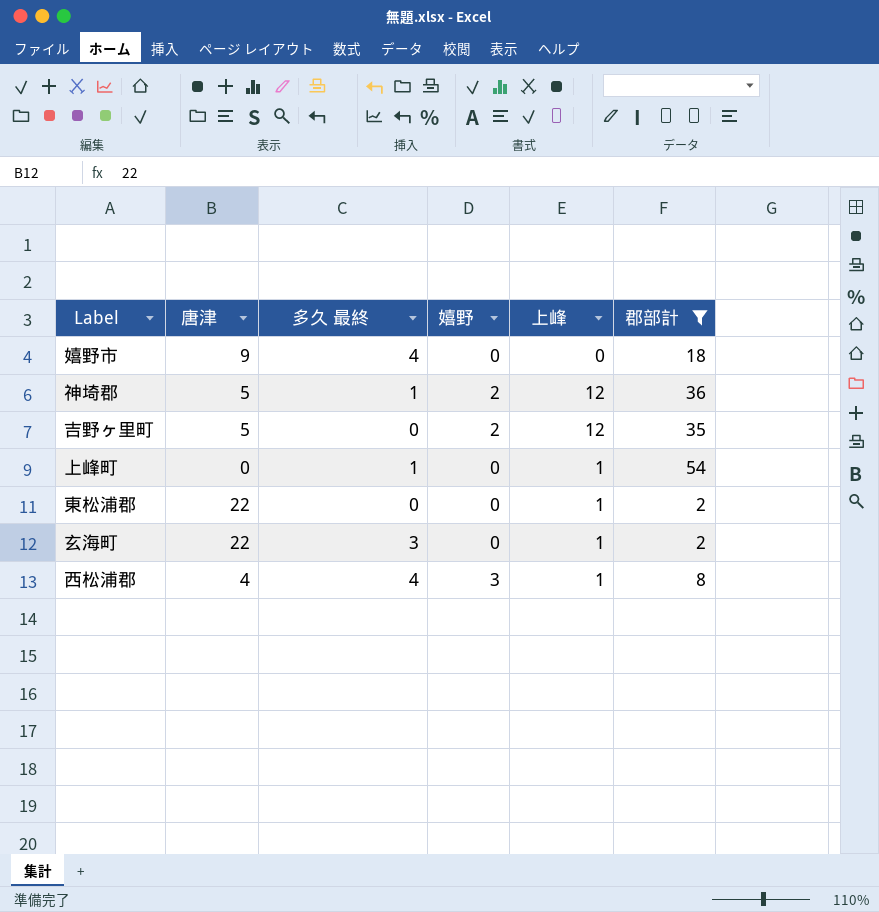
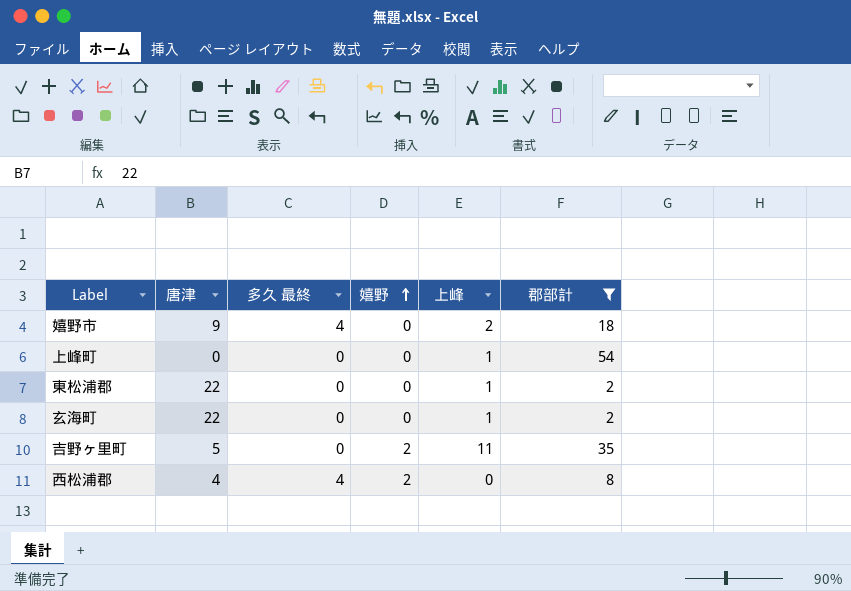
row order: none -> 嬉野 ascending
row 神埼郡: 5 | 1 | 2 | 12 | 36 -> none
嬉野市 | 上峰: 0 -> 2
上峰町 | 多久 最終: 1 -> 0
玄海町 | 多久 最終: 3 -> 0
吉野ヶ里町 | 上峰: 12 -> 11
西松浦郡 | 嬉野: 3 -> 2
西松浦郡 | 上峰: 1 -> 0

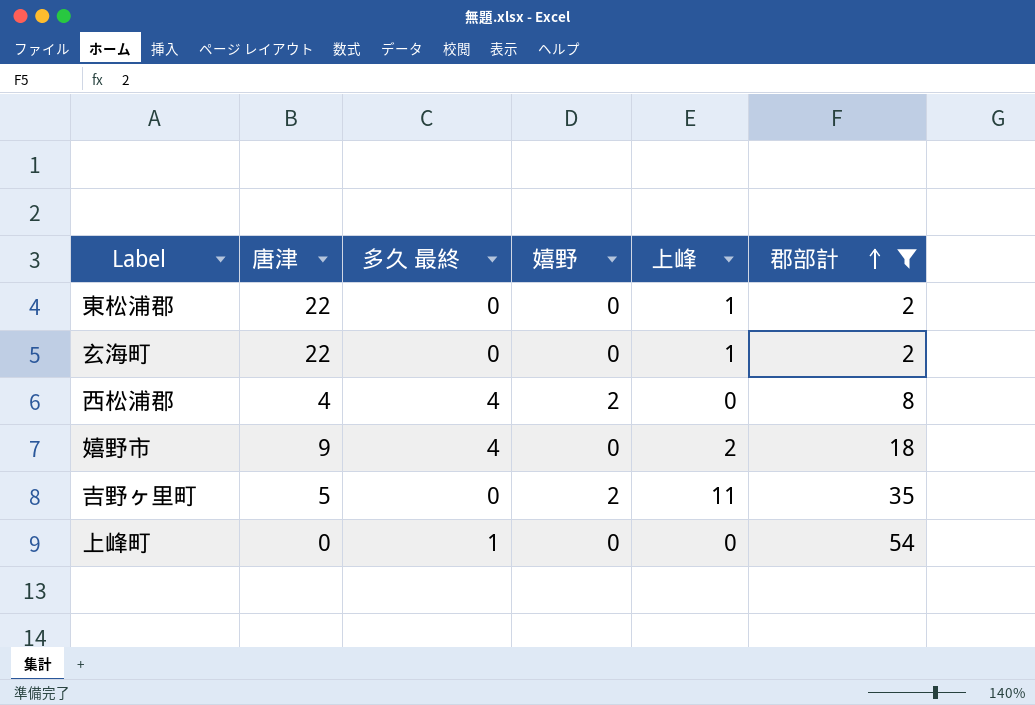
row order: 嬉野 ascending -> 郡部計 ascending
上峰町 | 多久 最終: 0 -> 1
上峰町 | 上峰: 1 -> 0

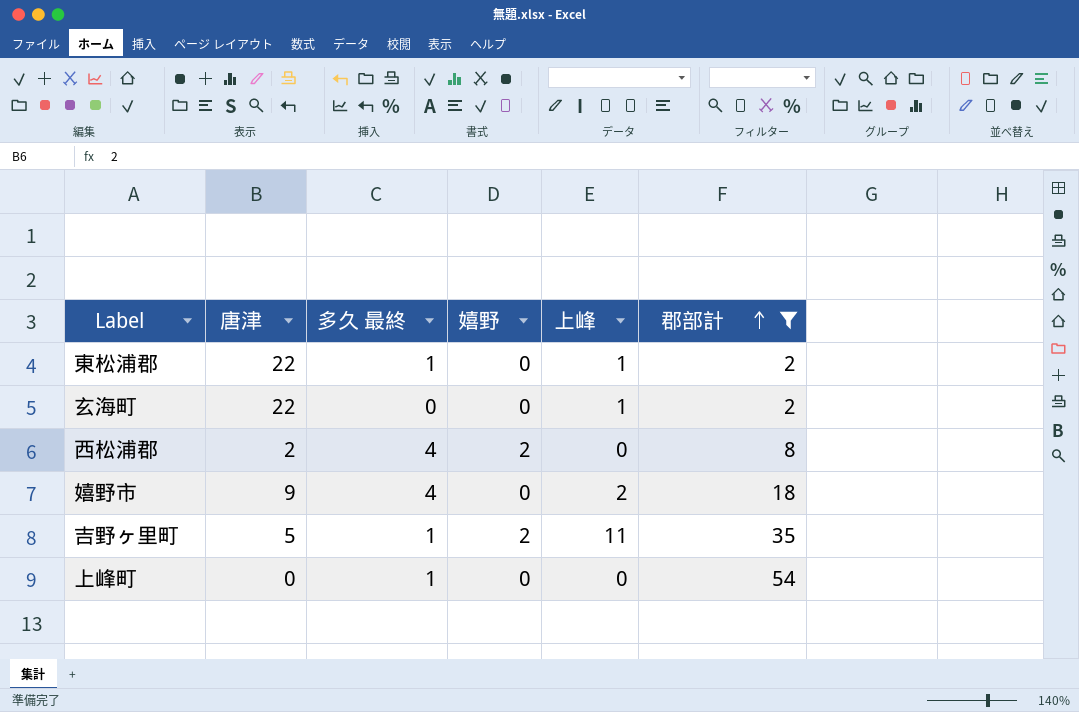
東松浦郡 | 多久 最終: 0 -> 1
西松浦郡 | 唐津: 4 -> 2
吉野ヶ里町 | 多久 最終: 0 -> 1

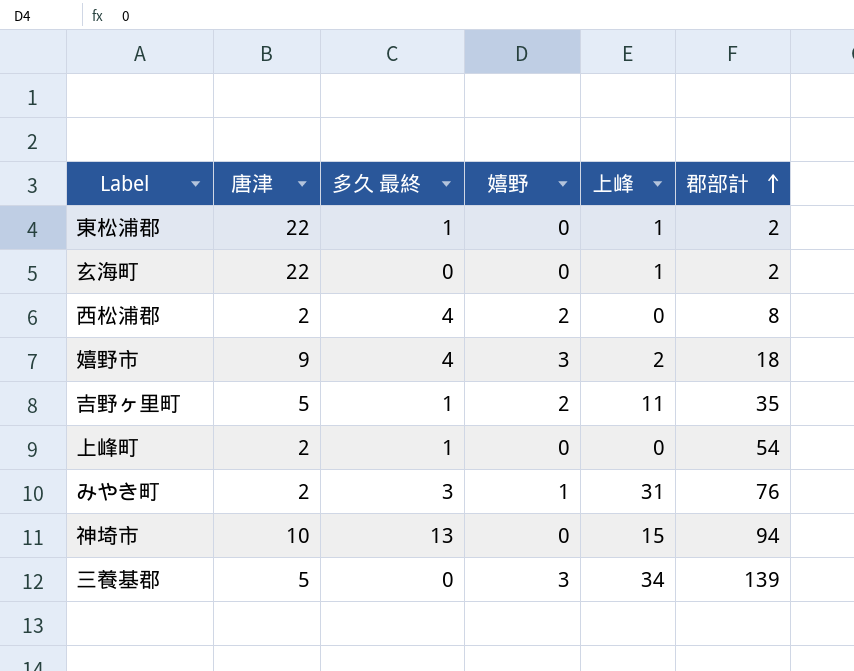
filter: 郡部計 <= 54 -> none
嬉野市 | 嬉野: 0 -> 3
上峰町 | 唐津: 0 -> 2

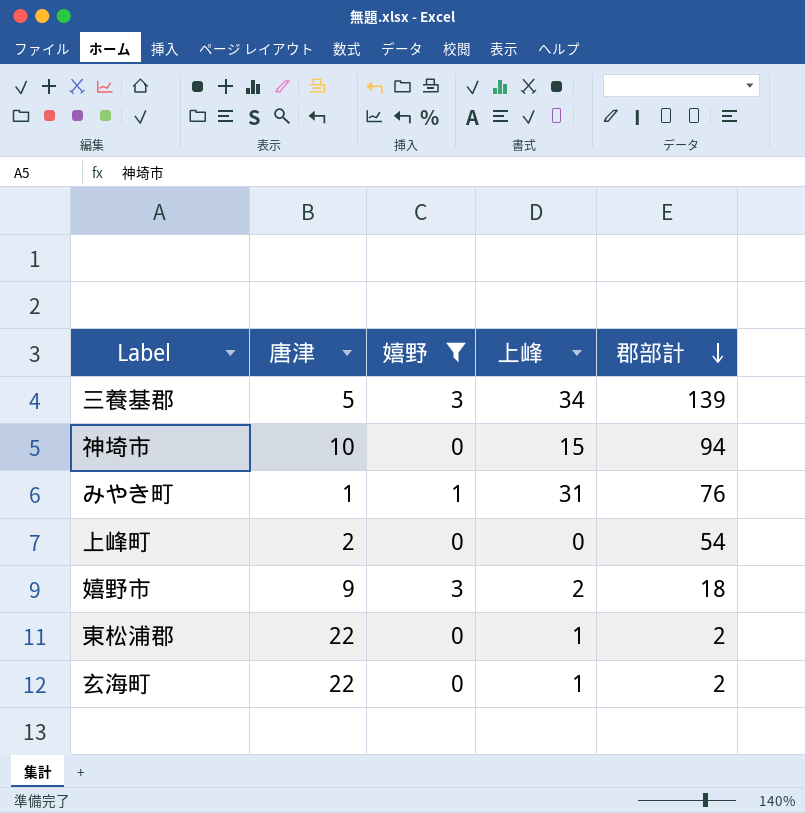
filter: none -> 嬉野 != 2
row order: 郡部計 ascending -> 郡部計 descending
column 多久 最終 | position: 3 -> none
みやき町 | 唐津: 2 -> 1

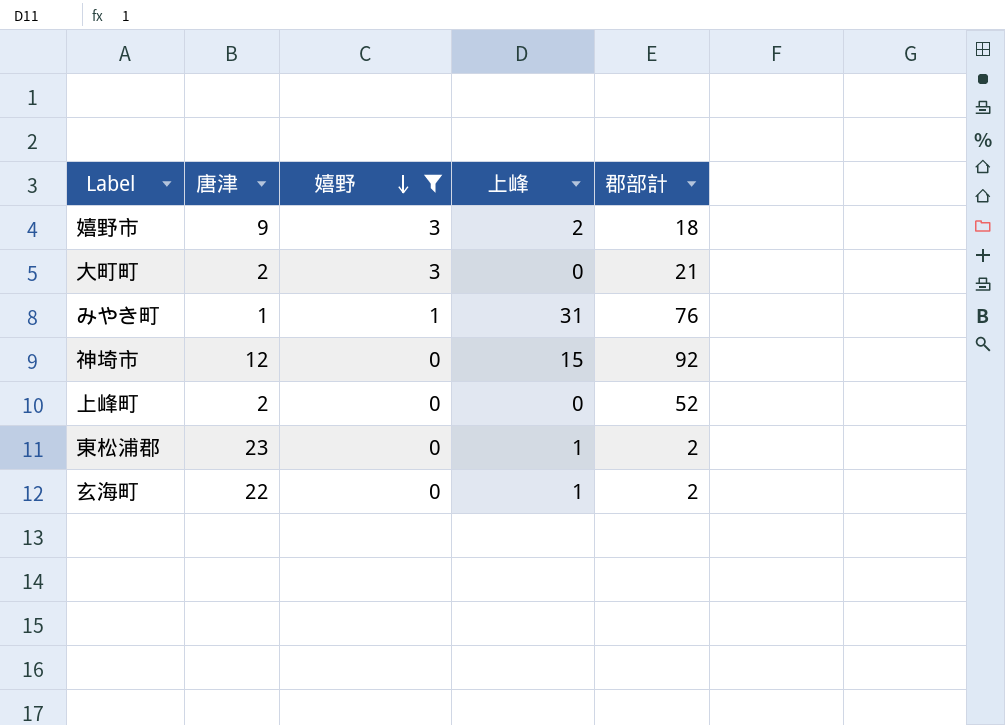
row order: 郡部計 descending -> 嬉野 descending
row 三養基郡: 5 | 3 | 34 | 139 -> none
row 大町町: none -> 2 | 3 | 0 | 21
神埼市 | 唐津: 10 -> 12
神埼市 | 郡部計: 94 -> 92
上峰町 | 郡部計: 54 -> 52
東松浦郡 | 唐津: 22 -> 23

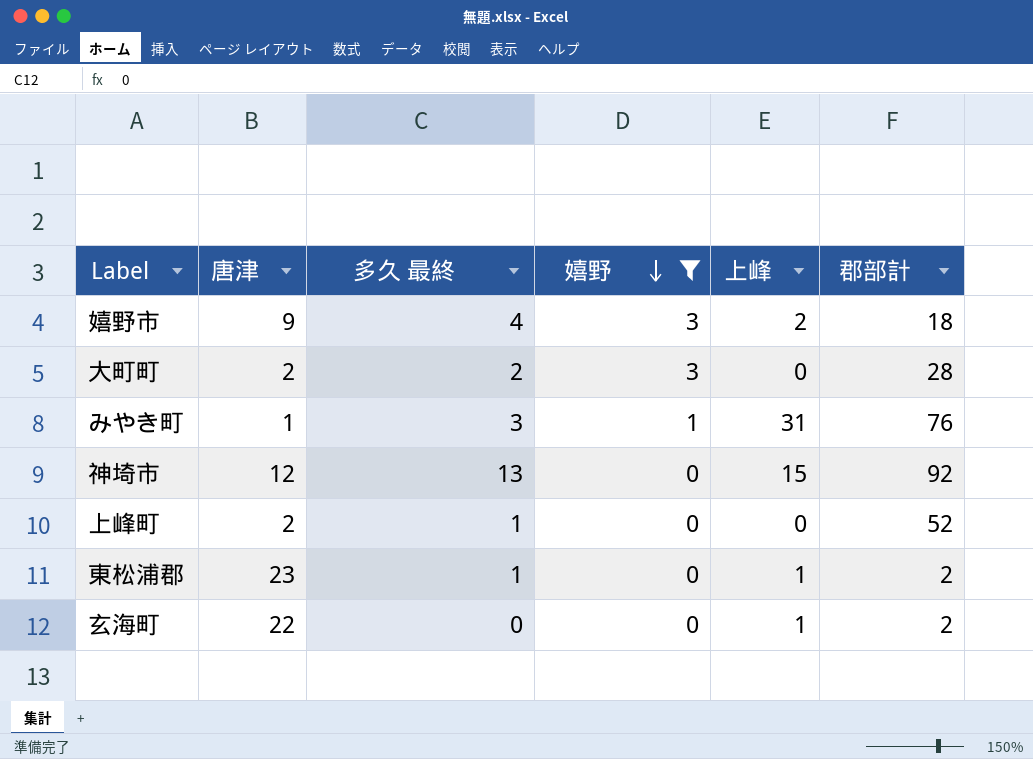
column 多久 最終 | position: none -> 3
大町町 | 郡部計: 21 -> 28

